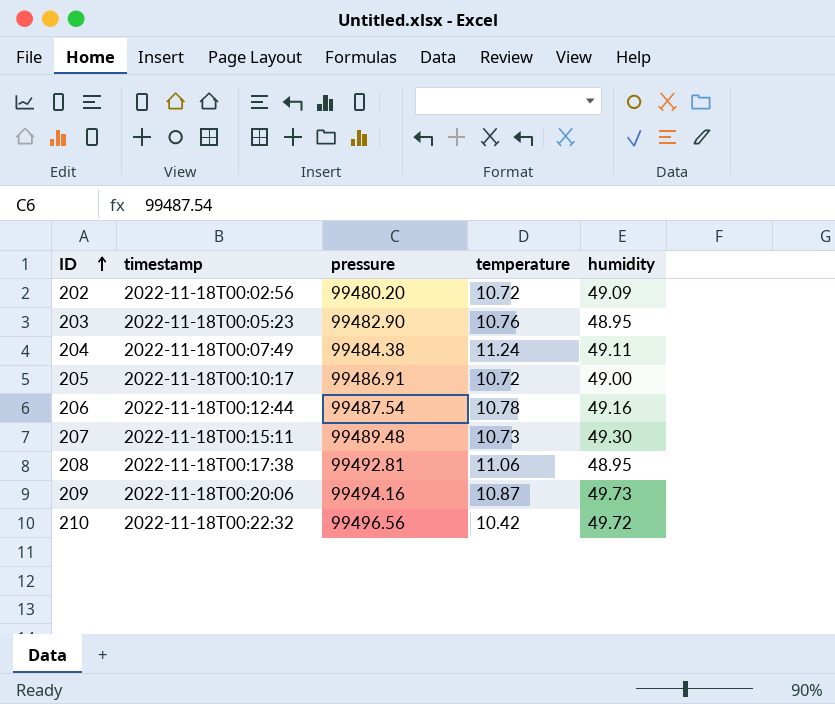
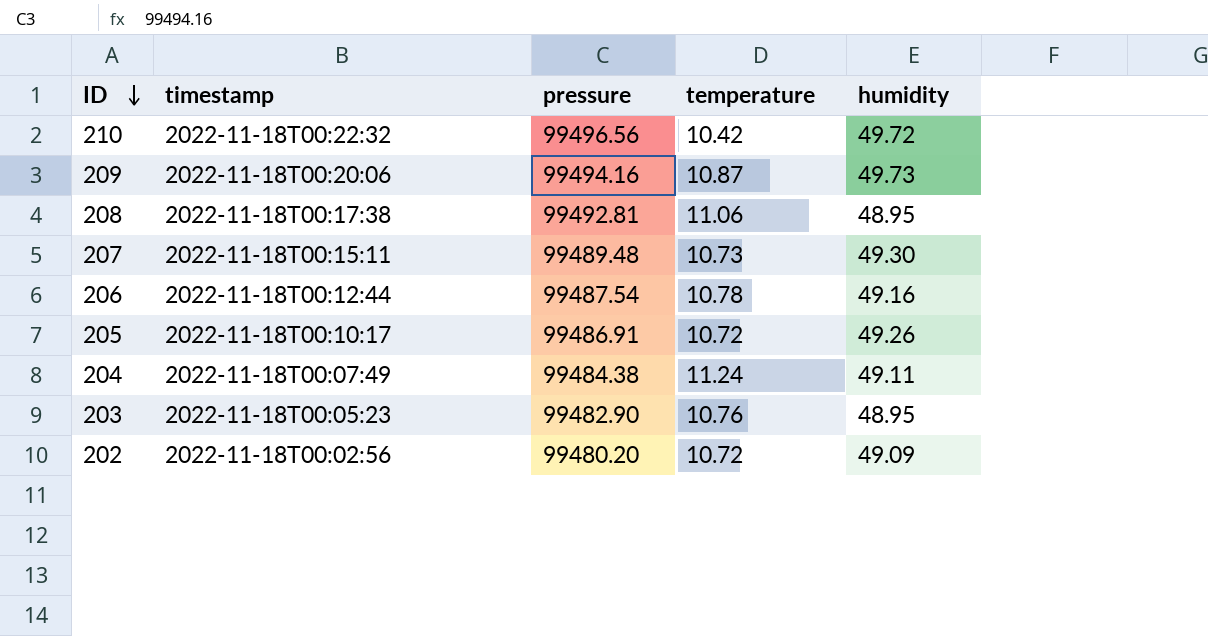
row order: ID ascending -> ID descending
205 | humidity: 49.00 -> 49.26

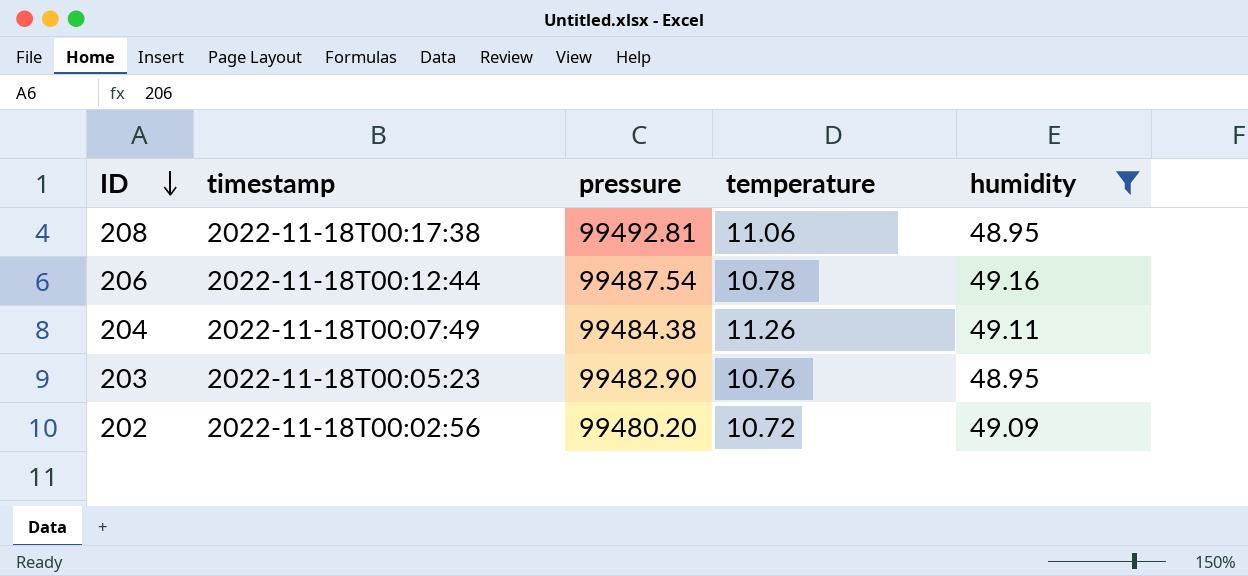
filter: none -> humidity <= 49.16
204 | temperature: 11.24 -> 11.26

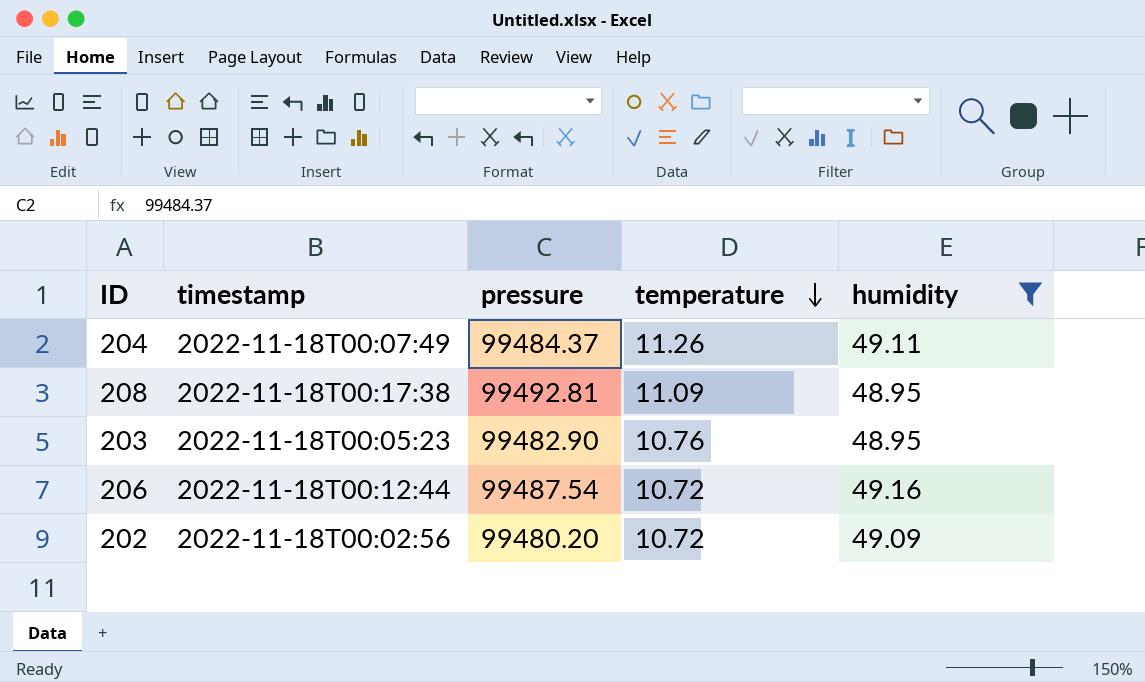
row order: ID descending -> temperature descending
204 | pressure: 99484.38 -> 99484.37
208 | temperature: 11.06 -> 11.09
206 | temperature: 10.78 -> 10.72

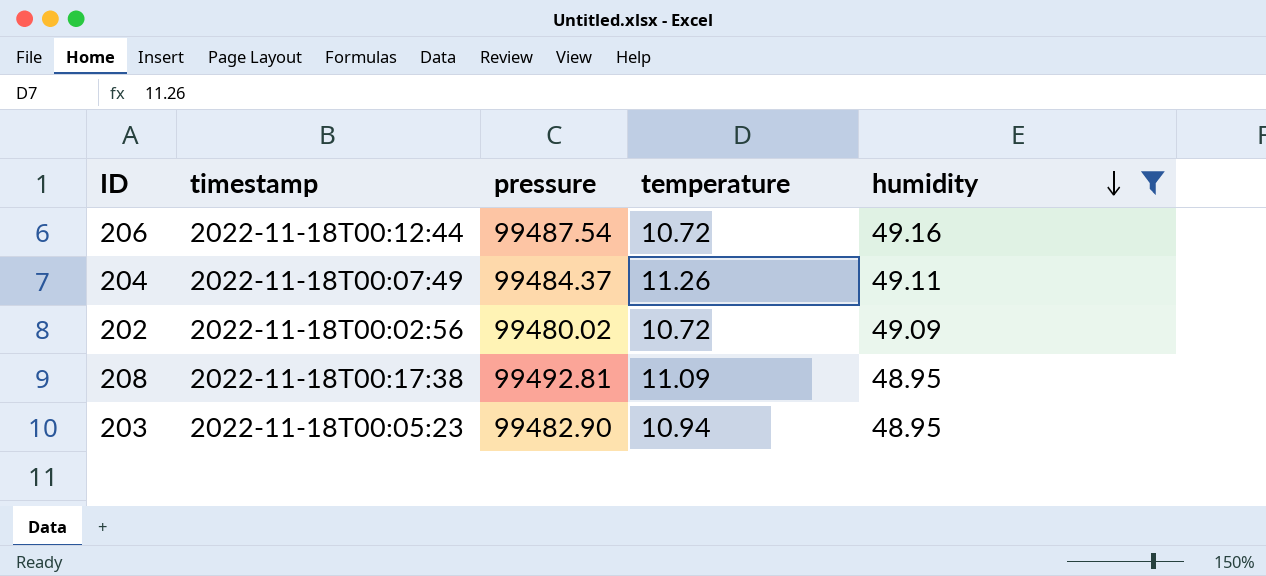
row order: temperature descending -> humidity descending
202 | pressure: 99480.20 -> 99480.02
203 | temperature: 10.76 -> 10.94

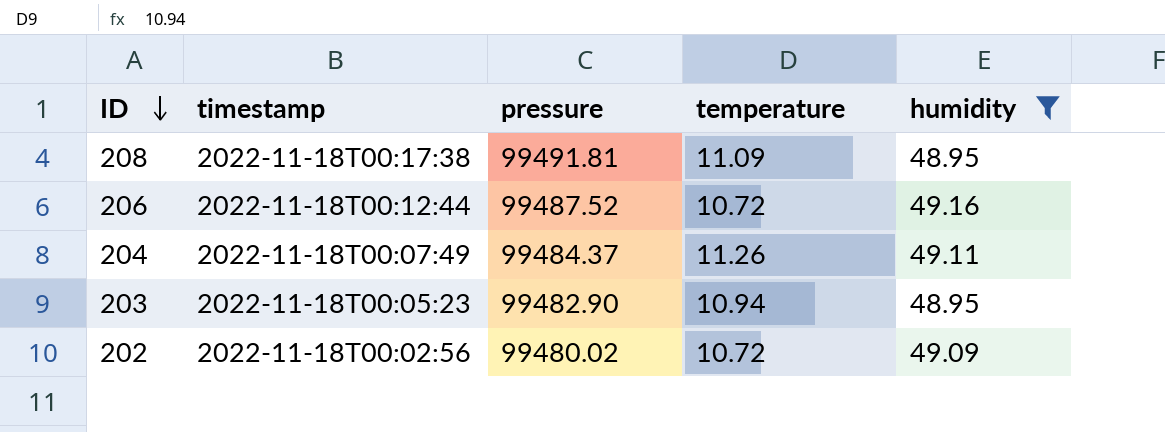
row order: humidity descending -> ID descending
208 | pressure: 99492.81 -> 99491.81
206 | pressure: 99487.54 -> 99487.52

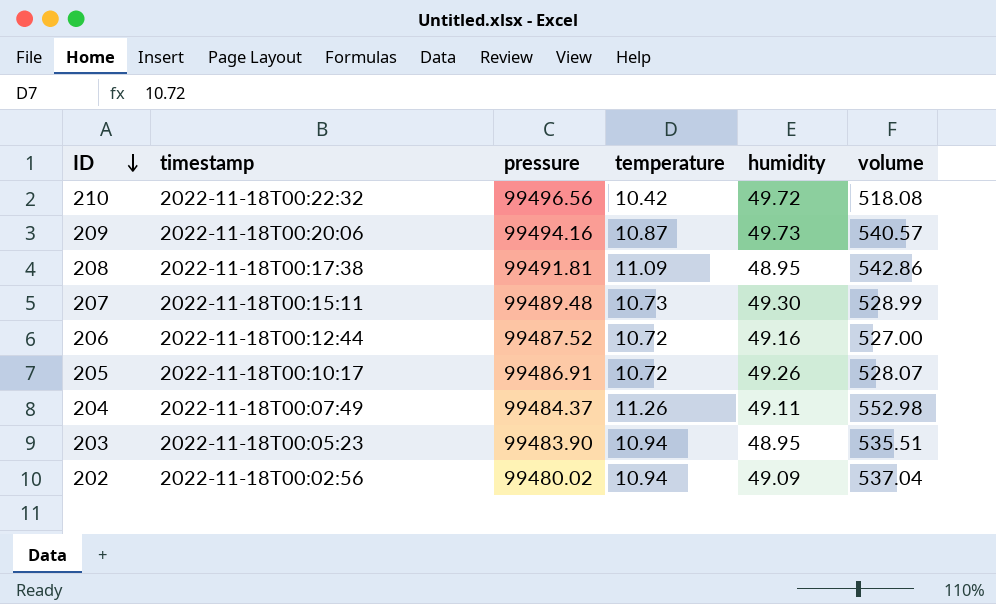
filter: humidity <= 49.16 -> none
column volume | formula: none -> [temperature] * [humidity]
203 | pressure: 99482.90 -> 99483.90
202 | temperature: 10.72 -> 10.94

